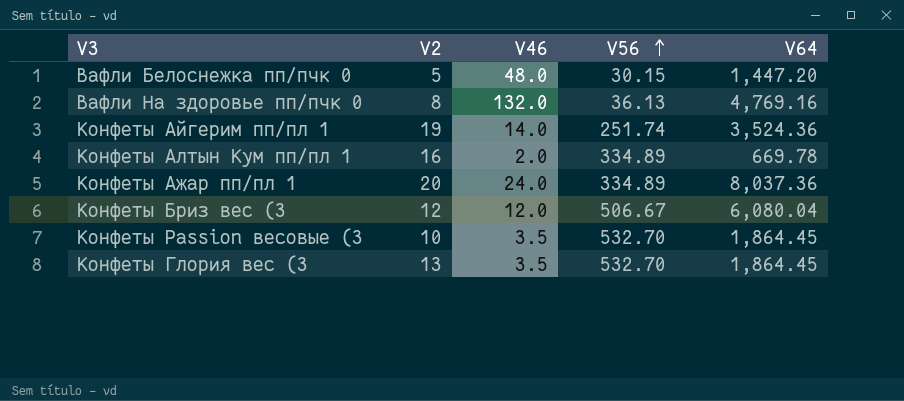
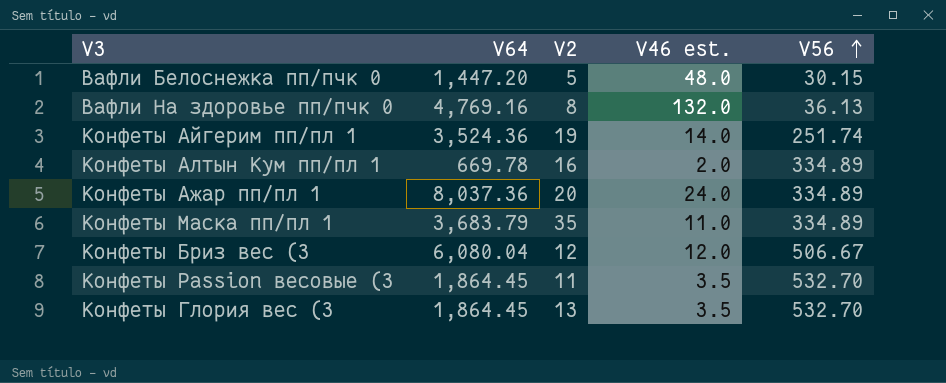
column V64 | position: 5 -> 2
column name: V46 -> V46 est.
row Конфеты Маска пп/пл 1: none -> 3,683.79 | 35 | 11.0 | 334.89
Конфеты Passion весовые (3 | V2: 10 -> 11

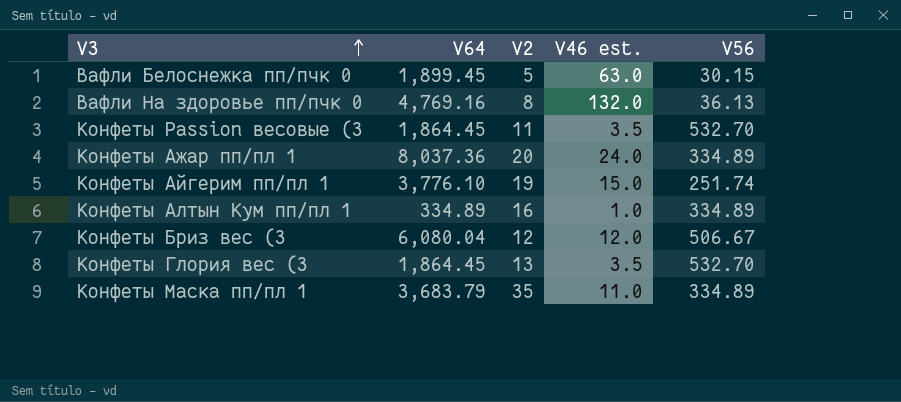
row order: V56 ascending -> V3 ascending
Вафли Белоснежка пп/пчк 0 | V64: 1,447.20 -> 1,899.45
Вафли Белоснежка пп/пчк 0 | V46 est.: 48.0 -> 63.0
Конфеты Айгерим пп/пл 1 | V64: 3,524.36 -> 3,776.10
Конфеты Айгерим пп/пл 1 | V46 est.: 14.0 -> 15.0
Конфеты Алтын Кум пп/пл 1 | V64: 669.78 -> 334.89
Конфеты Алтын Кум пп/пл 1 | V46 est.: 2.0 -> 1.0

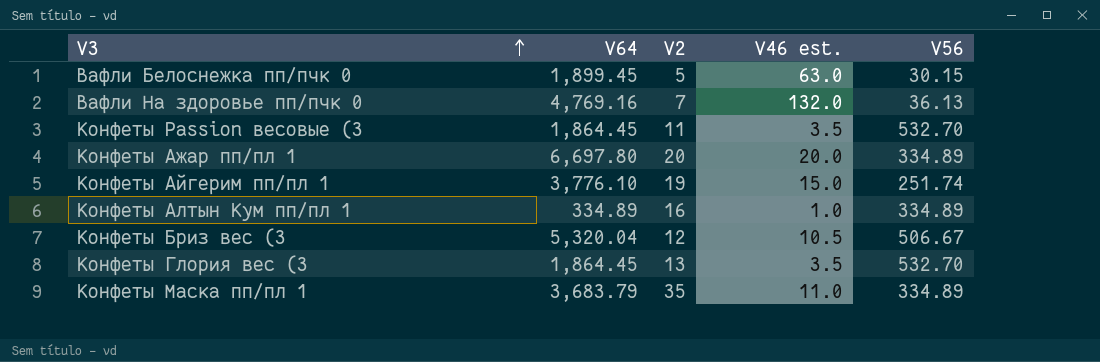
Вафли На здоровье пп/пчк 0 | V2: 8 -> 7
Конфеты Ажар пп/пл 1 | V64: 8,037.36 -> 6,697.80
Конфеты Ажар пп/пл 1 | V46 est.: 24.0 -> 20.0
Конфеты Бриз вес (3 | V64: 6,080.04 -> 5,320.04
Конфеты Бриз вес (3 | V46 est.: 12.0 -> 10.5

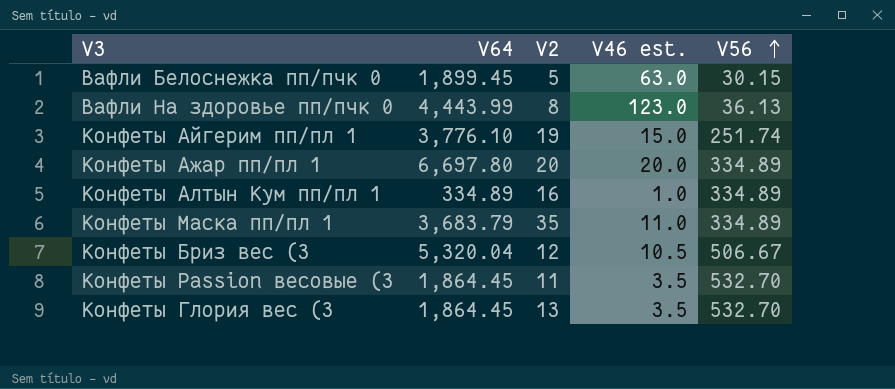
row order: V3 ascending -> V56 ascending
Вафли На здоровье пп/пчк 0 | V64: 4,769.16 -> 4,443.99
Вафли На здоровье пп/пчк 0 | V2: 7 -> 8
Вафли На здоровье пп/пчк 0 | V46 est.: 132.0 -> 123.0

